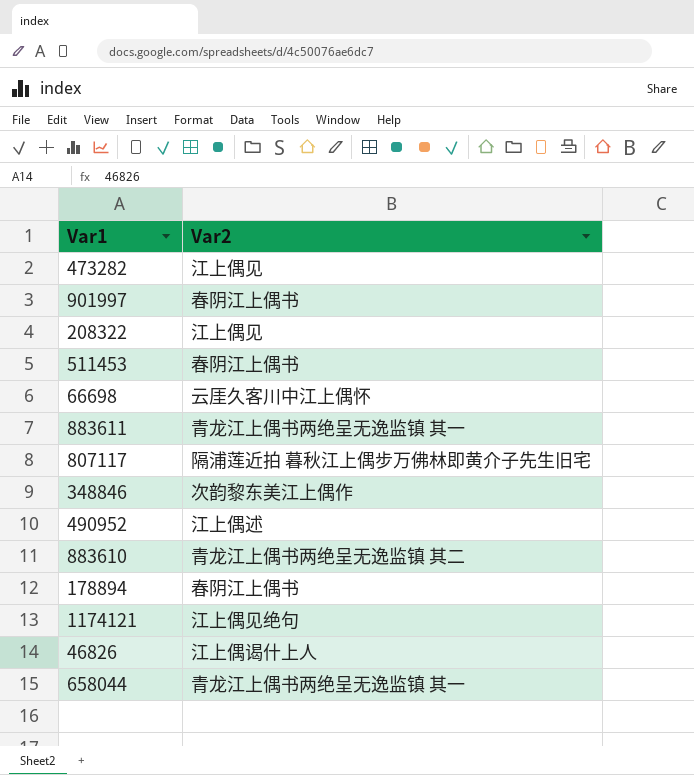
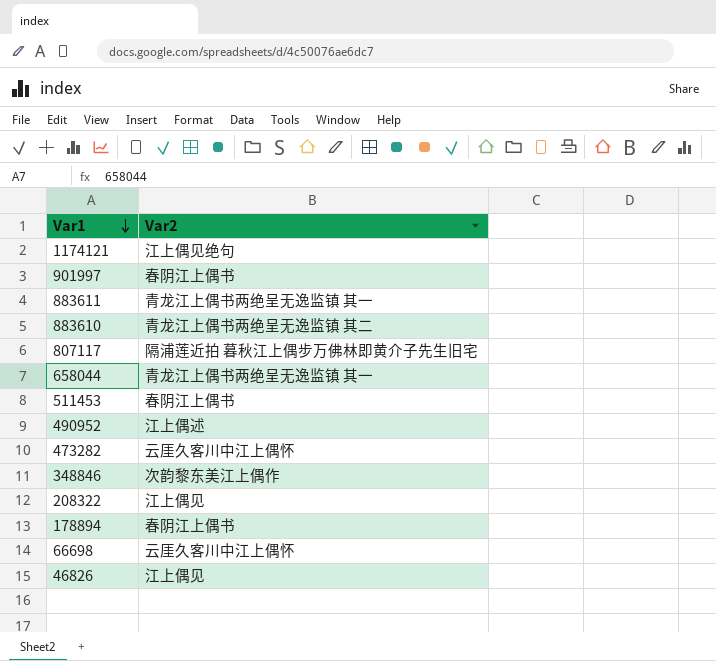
row order: none -> Var1 descending
473282 | Var2: 江上偶见 -> 云厓久客川中江上偶怀
46826 | Var2: 江上偶谒什上人 -> 江上偶见

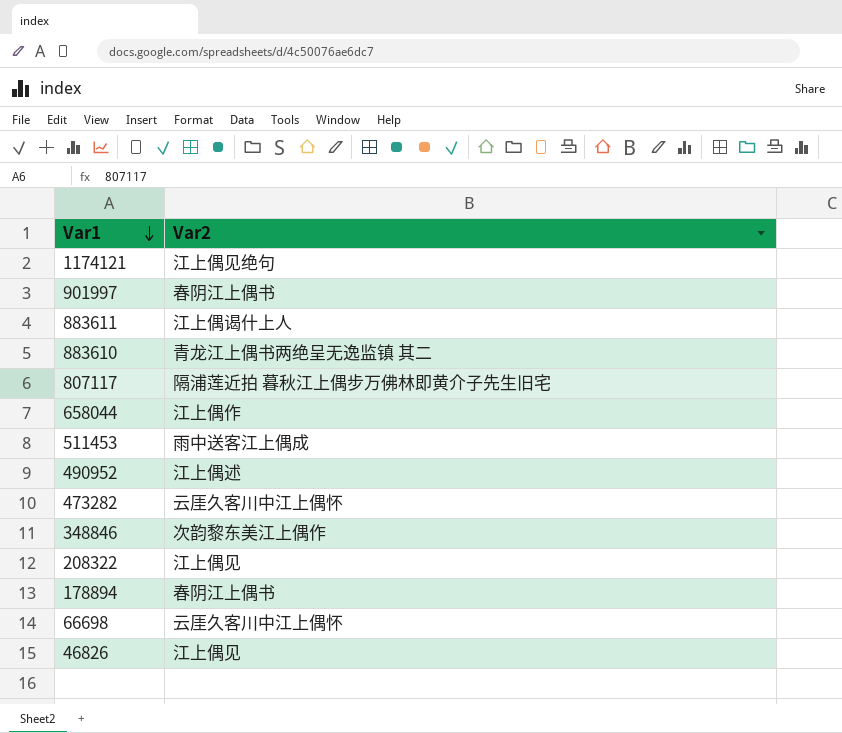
883611 | Var2: 青龙江上偶书两绝呈无逸监镇 其一 -> 江上偶谒什上人
658044 | Var2: 青龙江上偶书两绝呈无逸监镇 其一 -> 江上偶作
511453 | Var2: 春阴江上偶书 -> 雨中送客江上偶成

